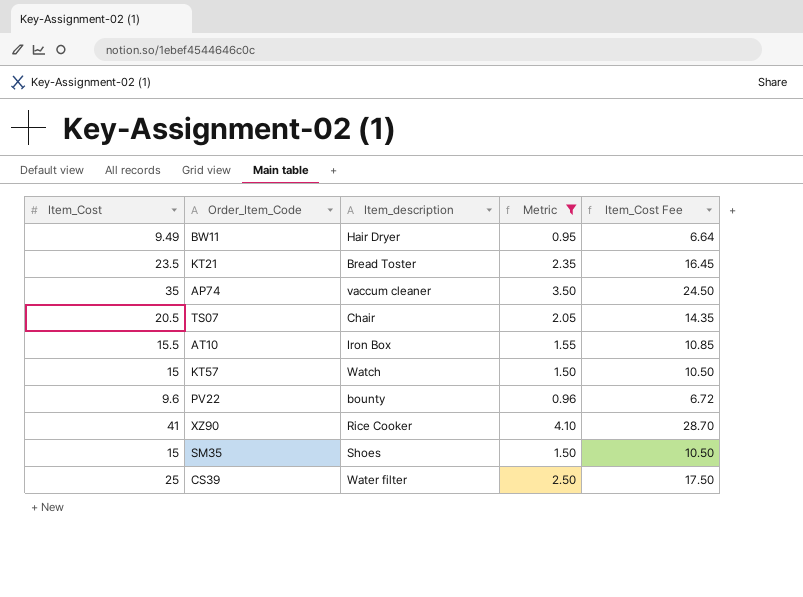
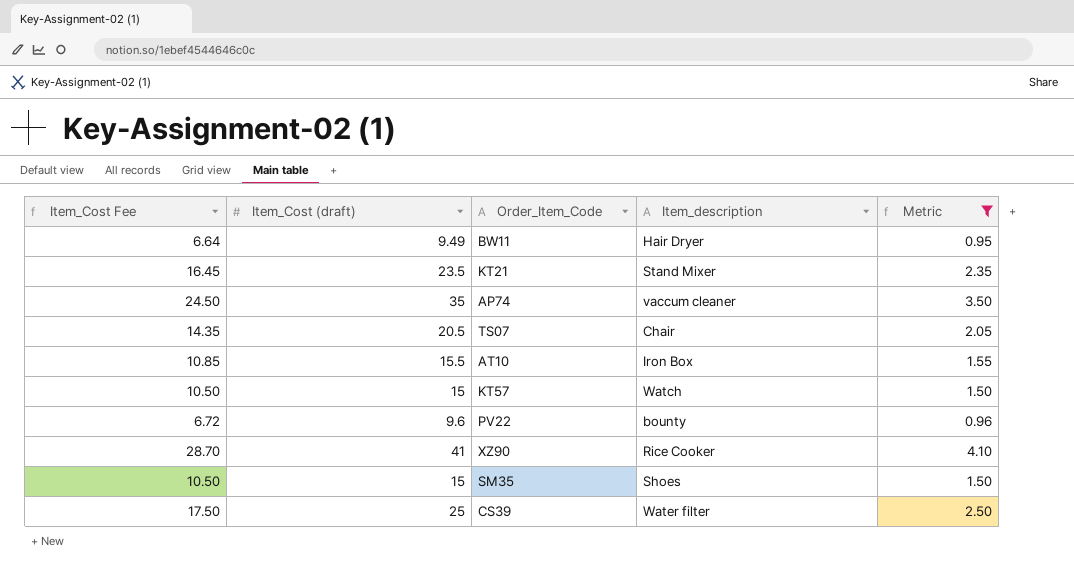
column Item_Cost Fee | position: 5 -> 1
column name: Item_Cost -> Item_Cost (draft)
KT21 | Item_description: Bread Toster -> Stand Mixer

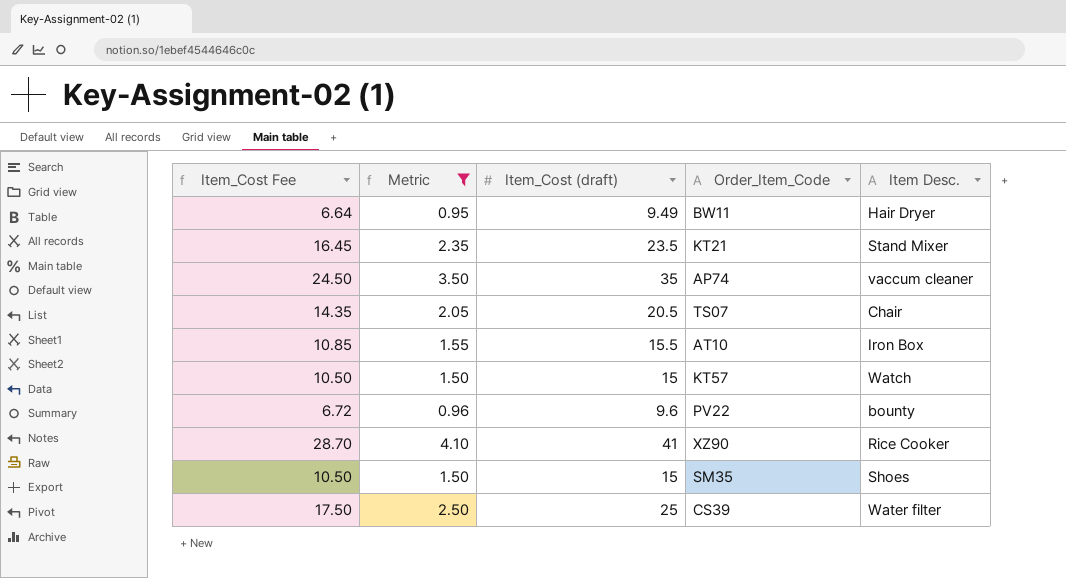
column Metric | position: 5 -> 2
column name: Item_description -> Item Desc.

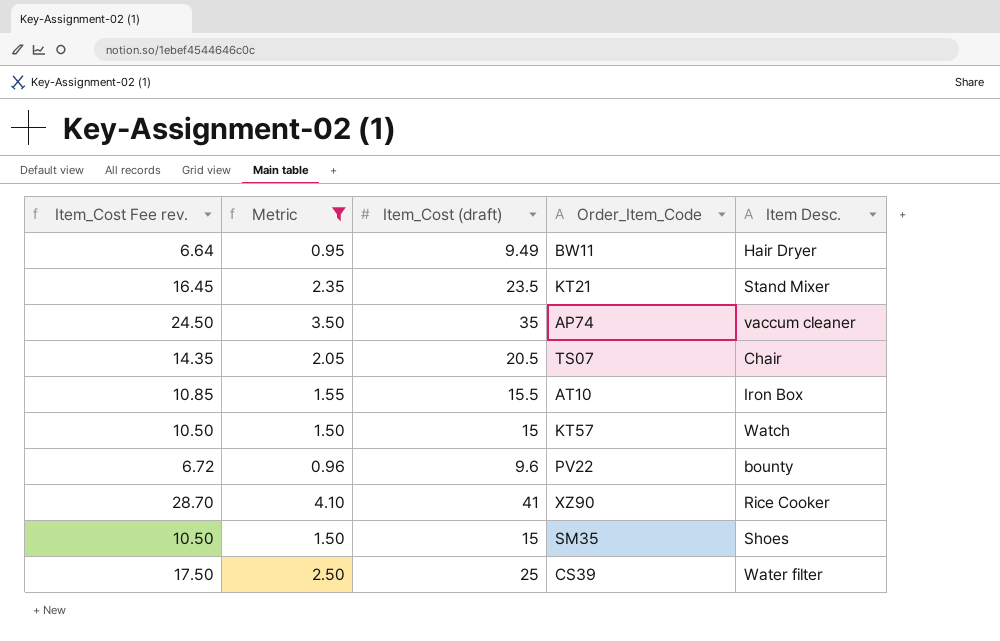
column name: Item_Cost Fee -> Item_Cost Fee rev.

